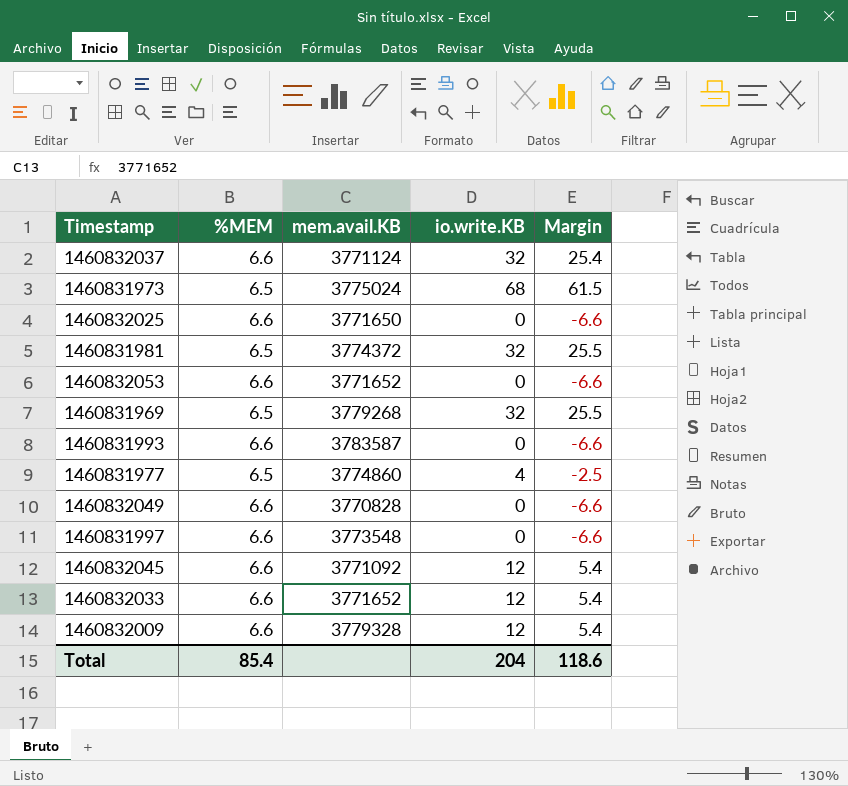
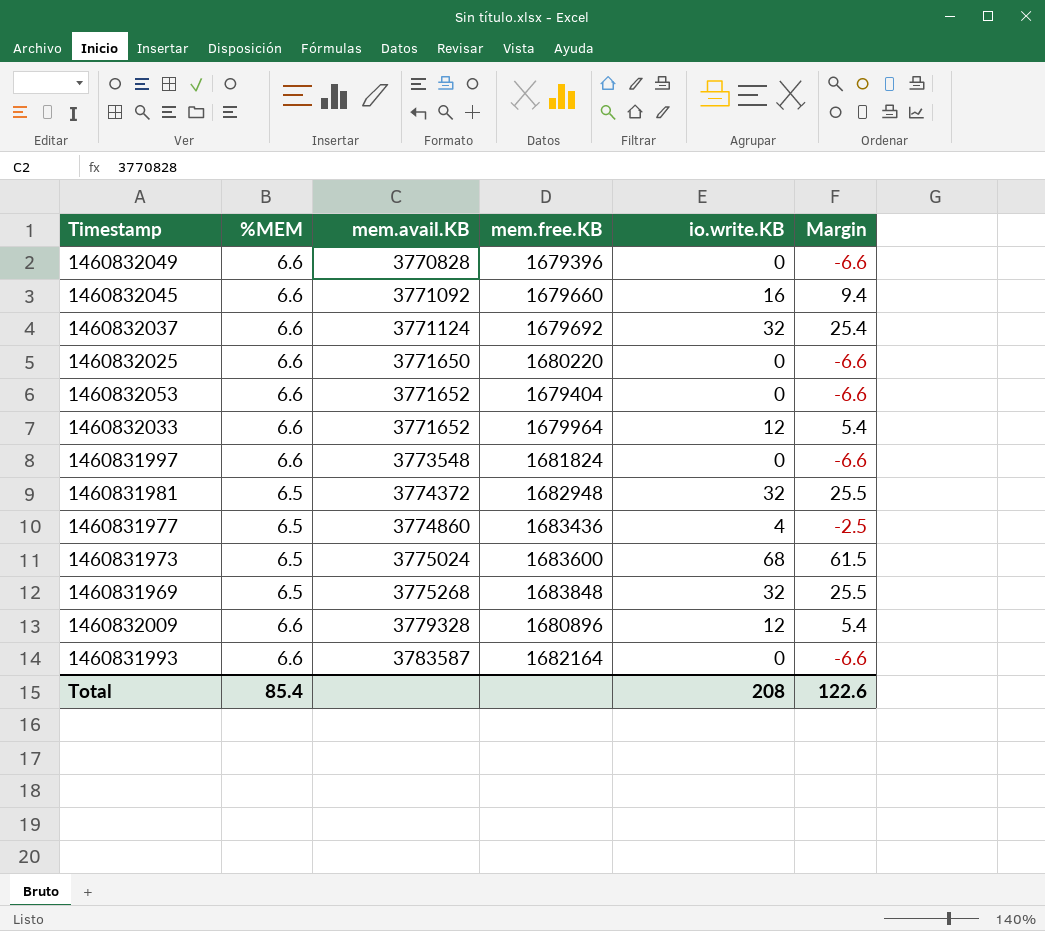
row order: none -> mem.avail.KB ascending
column mem.free.KB | position: none -> 4
1460832045 | io.write.KB: 12 -> 16
1460832045 | Margin: 5.4 -> 9.4
1460831969 | mem.avail.KB: 3779268 -> 3775268
Total | io.write.KB: 204 -> 208
Total | Margin: 118.6 -> 122.6

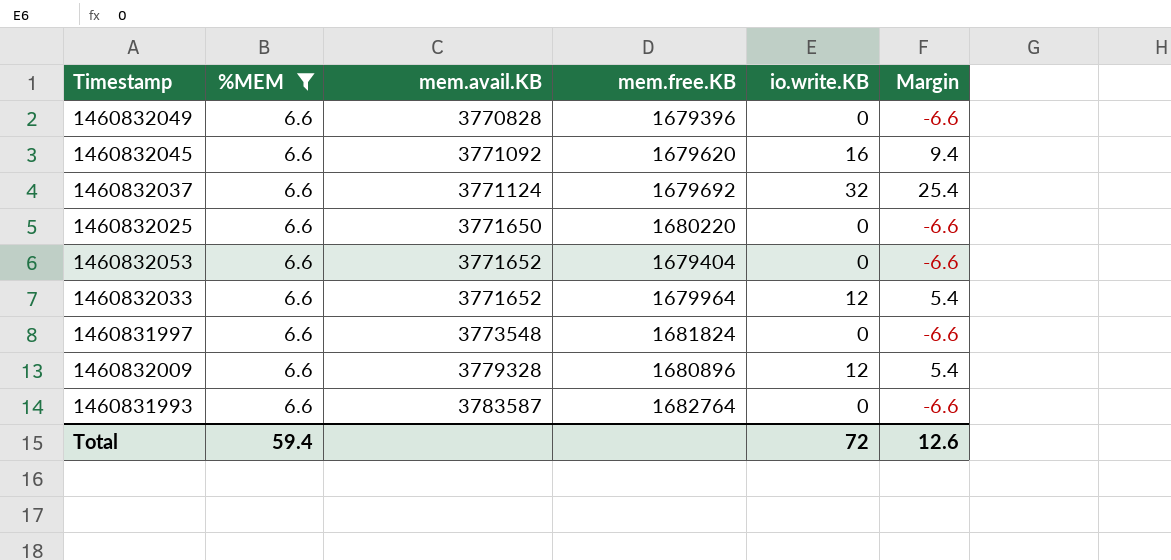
filter: none -> %MEM = 6.6
1460832045 | mem.free.KB: 1679660 -> 1679620
1460831993 | mem.free.KB: 1682164 -> 1682764
Total | %MEM: 85.4 -> 59.4
Total | io.write.KB: 208 -> 72
Total | Margin: 122.6 -> 12.6

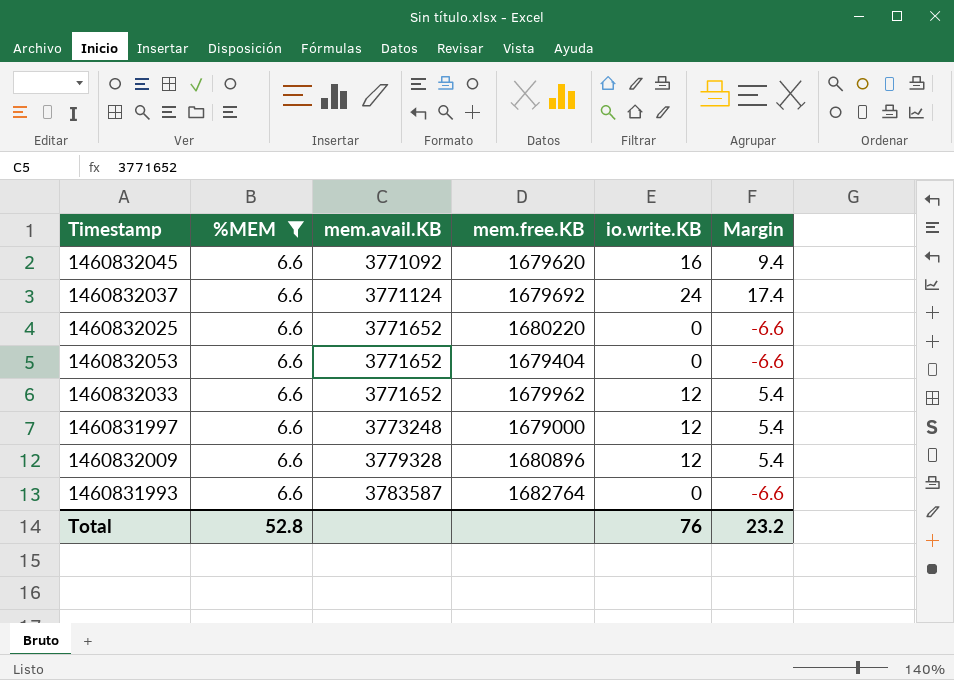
row 1460832049: 6.6 | 3770828 | 1679396 | 0 | -6.6 -> none
1460832037 | io.write.KB: 32 -> 24
1460832037 | Margin: 25.4 -> 17.4
1460832025 | mem.avail.KB: 3771650 -> 3771652
1460832033 | mem.free.KB: 1679964 -> 1679962
1460831997 | mem.avail.KB: 3773548 -> 3773248
1460831997 | mem.free.KB: 1681824 -> 1679000
1460831997 | io.write.KB: 0 -> 12
1460831997 | Margin: -6.6 -> 5.4
Total | %MEM: 59.4 -> 52.8
Total | io.write.KB: 72 -> 76
Total | Margin: 12.6 -> 23.2

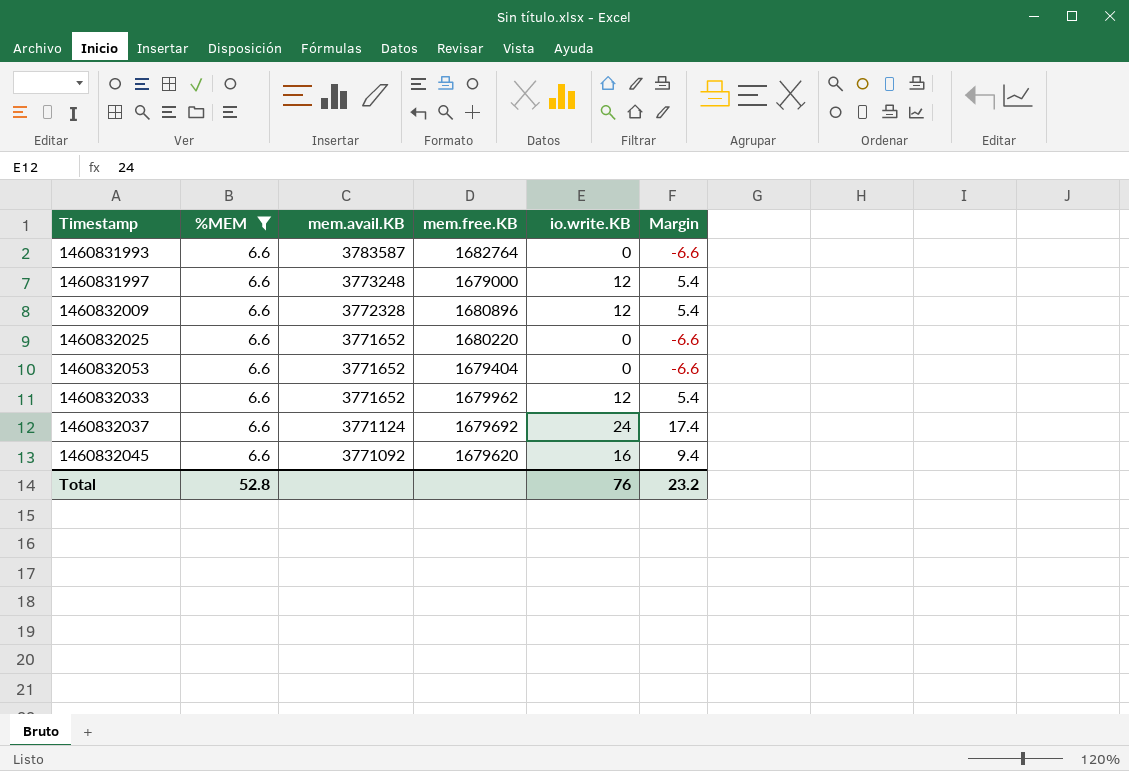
row order: mem.avail.KB ascending -> mem.avail.KB descending
1460832009 | mem.avail.KB: 3779328 -> 3772328

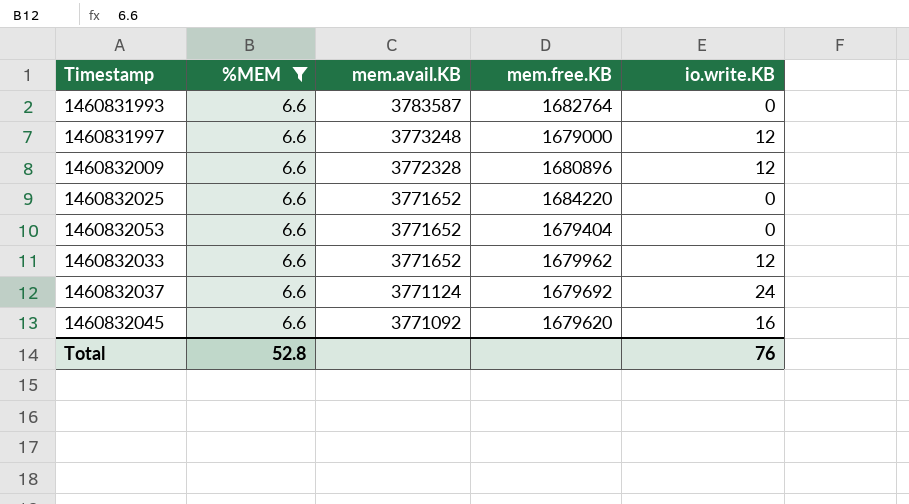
column Margin | formula: [io.write.KB] - [%MEM] -> none
1460832025 | mem.free.KB: 1680220 -> 1684220

